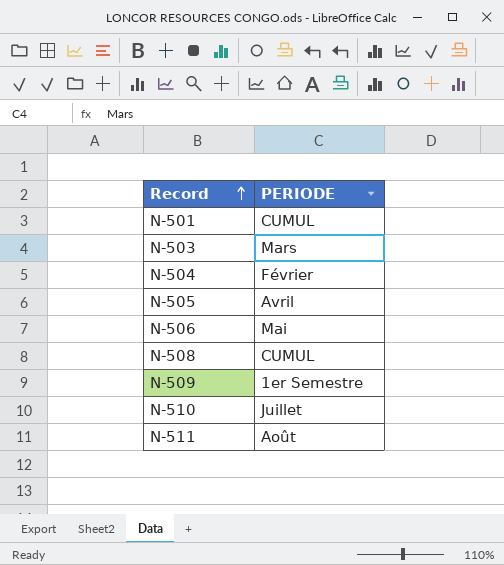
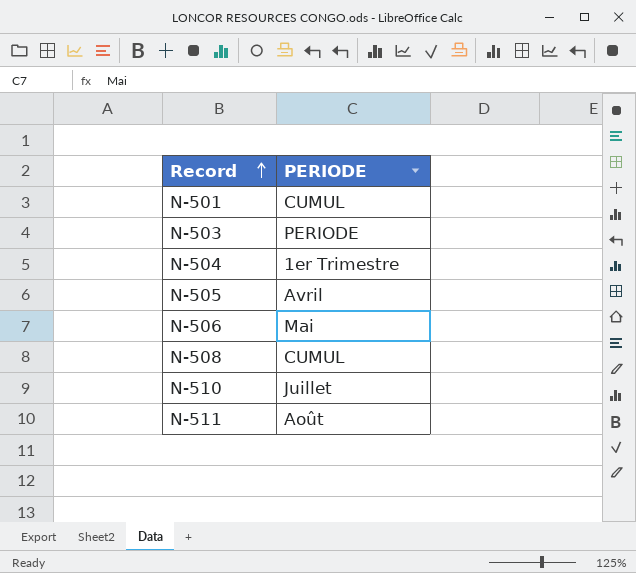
row N-509: 1er Semestre -> none
N-503 | PERIODE: Mars -> PERIODE
N-504 | PERIODE: Février -> 1er Trimestre

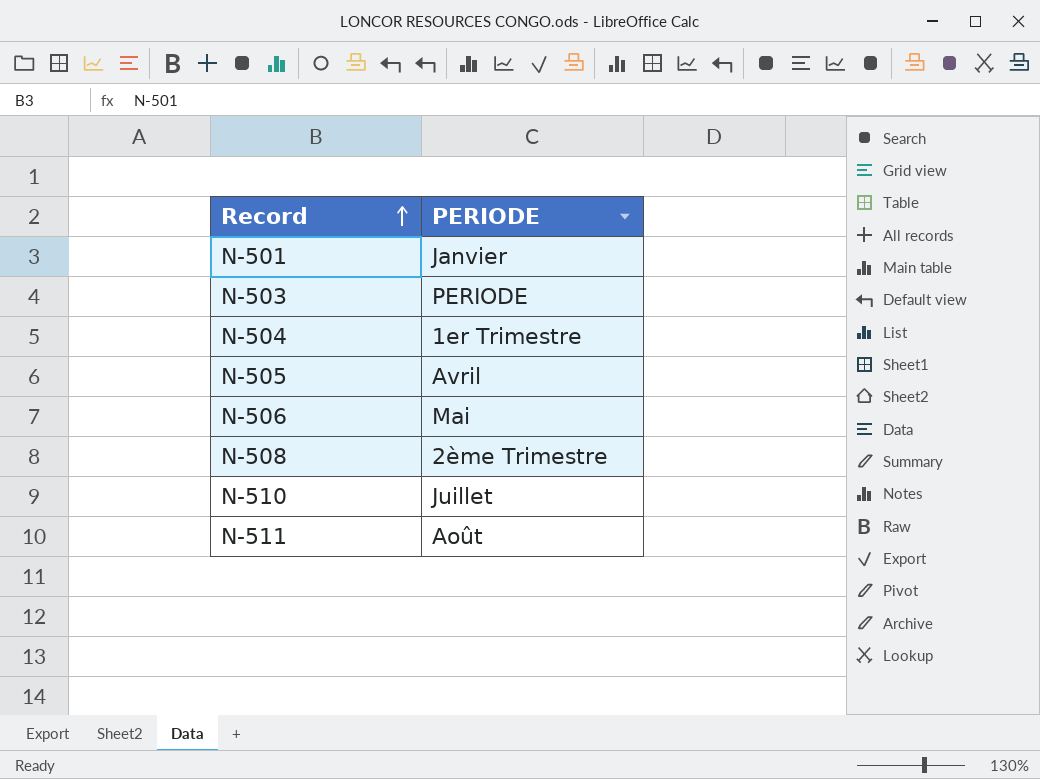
N-501 | PERIODE: CUMUL -> Janvier
N-508 | PERIODE: CUMUL -> 2ème Trimestre

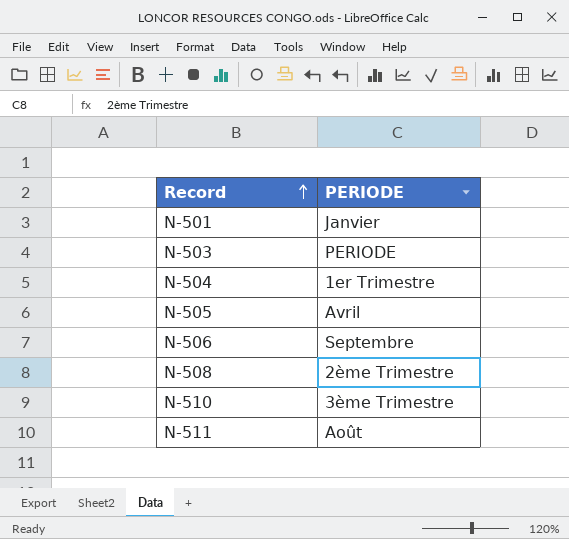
N-506 | PERIODE: Mai -> Septembre
N-510 | PERIODE: Juillet -> 3ème Trimestre

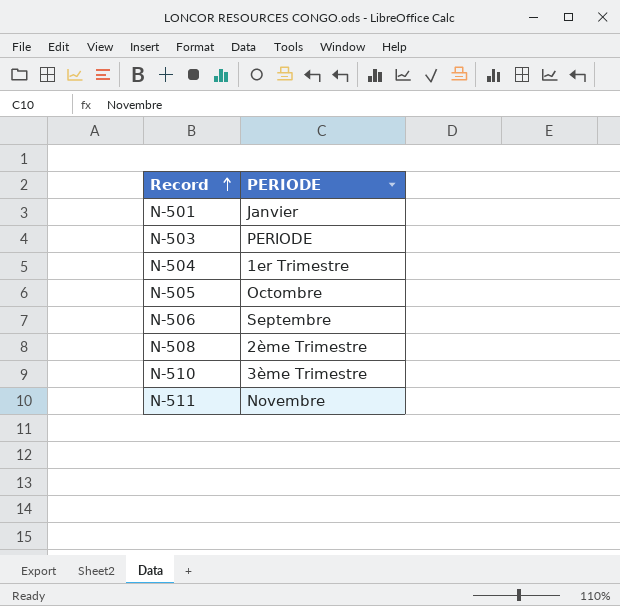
N-505 | PERIODE: Avril -> Octombre
N-511 | PERIODE: Août -> Novembre

